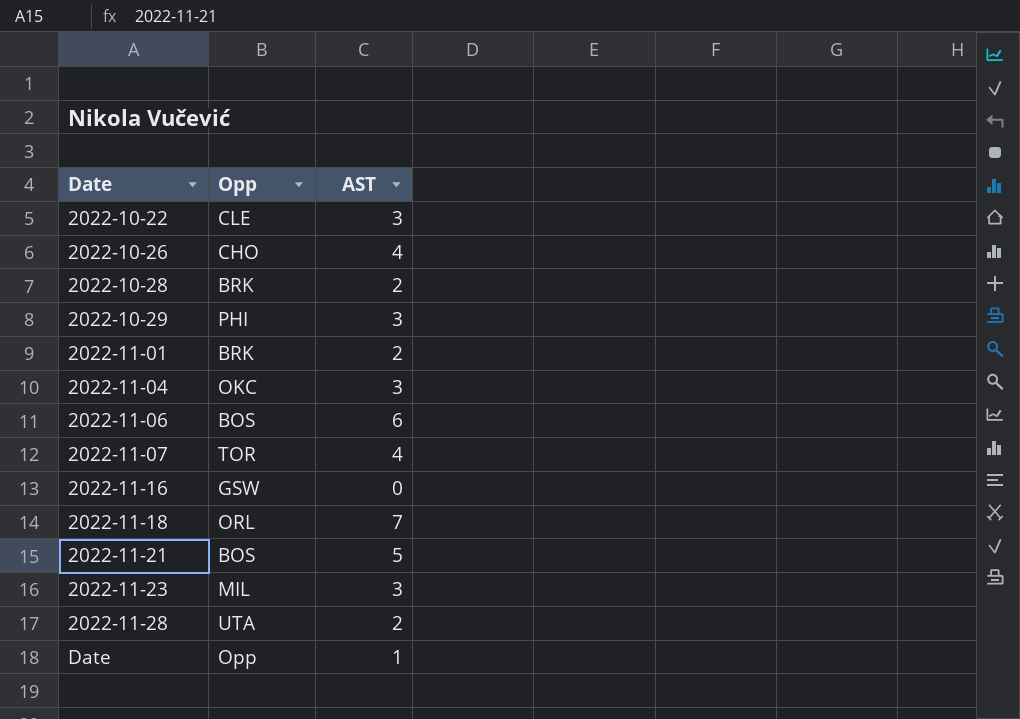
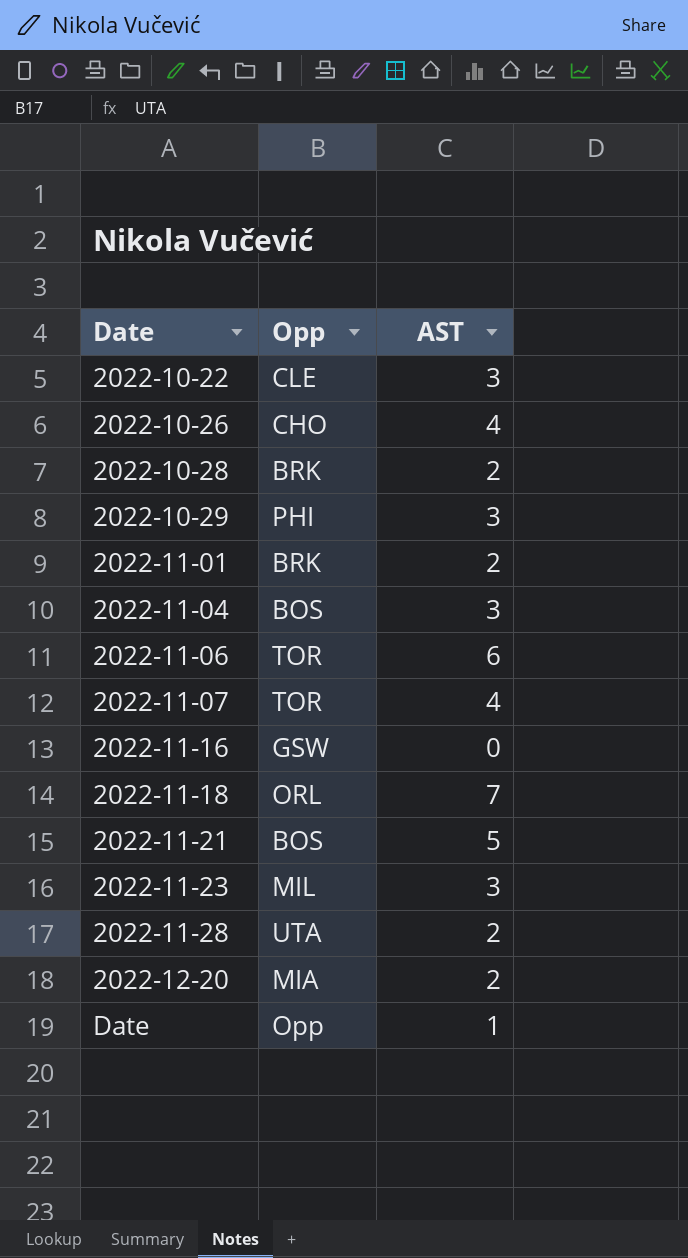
2022-11-04 | Opp: OKC -> BOS
2022-11-06 | Opp: BOS -> TOR
row 2022-12-20: none -> MIA | 2

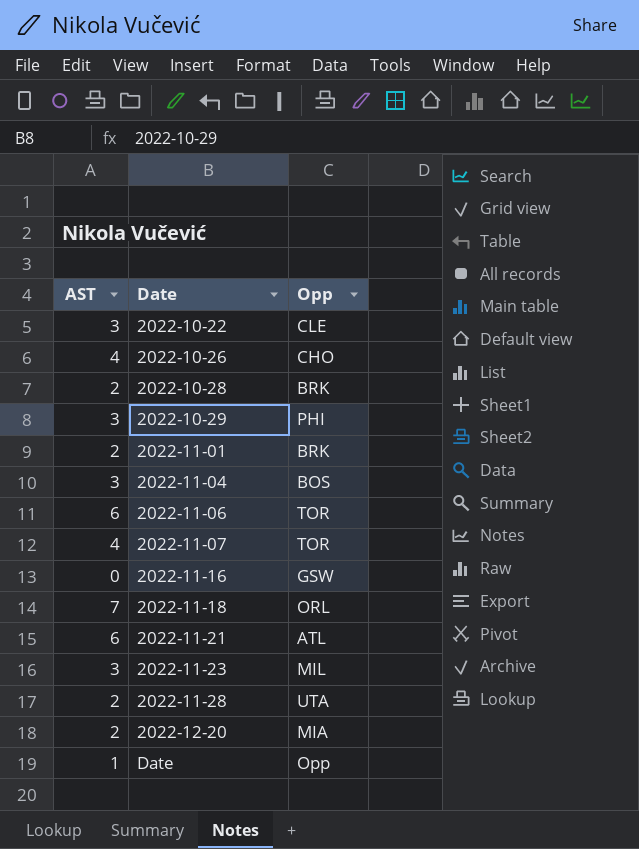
column AST | position: 3 -> 1
2022-11-21 | AST: 5 -> 6
2022-11-21 | Opp: BOS -> ATL

